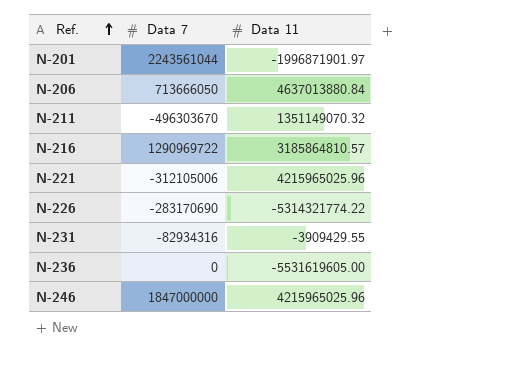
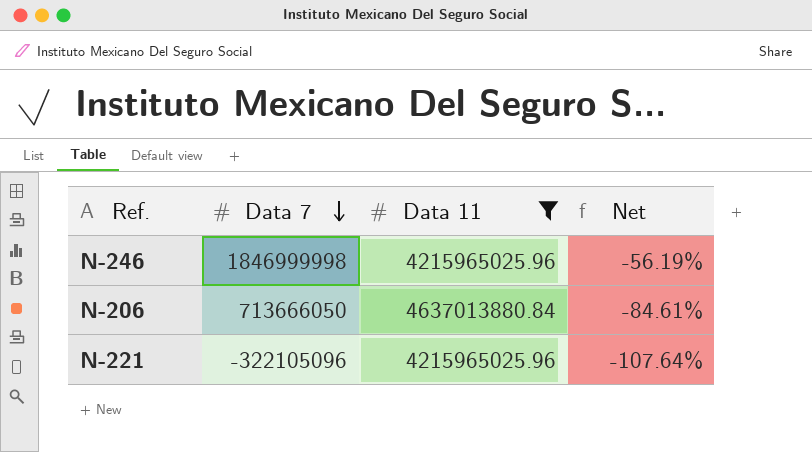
filter: none -> Data 11 >= 4215965025.96
row order: Ref. ascending -> Data 7 descending
column Net | formula: none -> ([Data 7] - [Data 11]) / [Data 11]
N-246 | Data 7: 1847000000 -> 1846999998
N-221 | Data 7: -312105006 -> -322105096

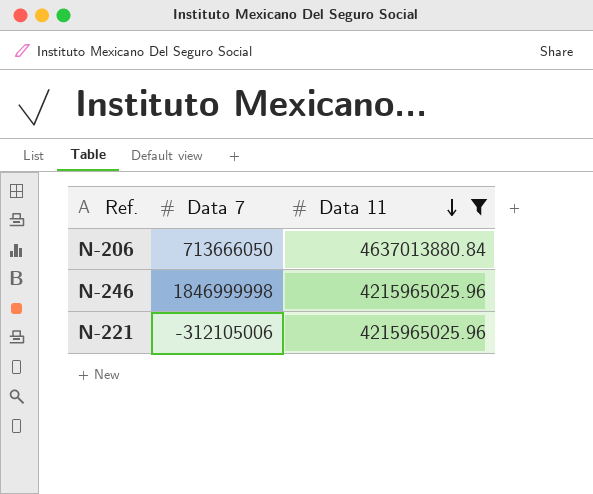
row order: Data 7 descending -> Data 11 descending
column Net | formula: ([Data 7] - [Data 11]) / [Data 11] -> none
N-221 | Data 7: -322105096 -> -312105006

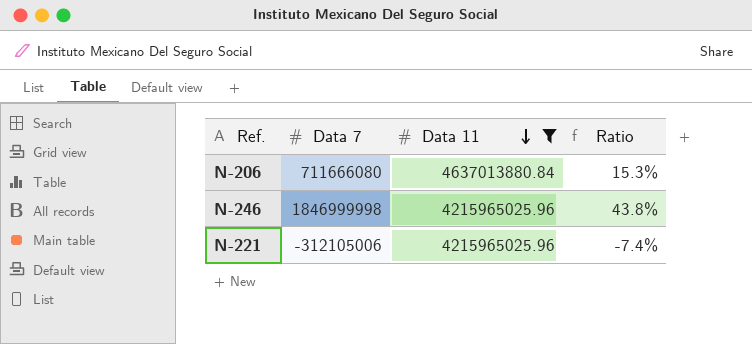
column Ratio | formula: none -> [Data 7] / [Data 11]
N-206 | Data 7: 713666050 -> 711666080

